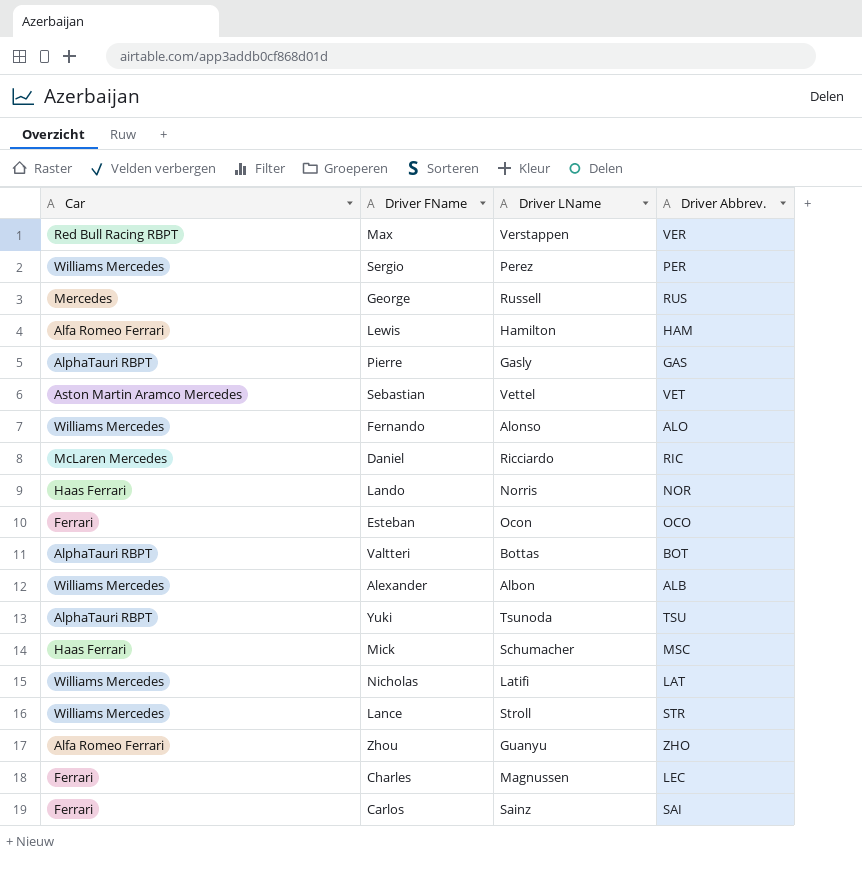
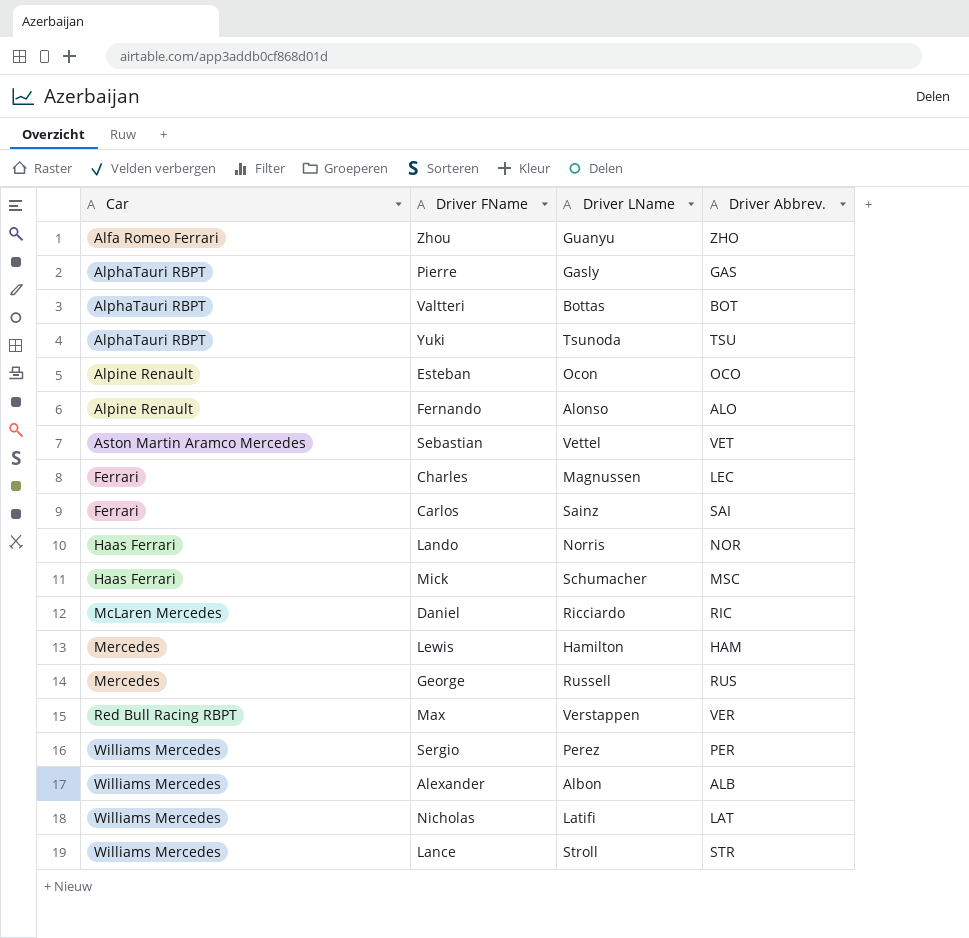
row order: none -> Car ascending
Esteban | Car: Ferrari -> Alpine Renault
Fernando | Car: Williams Mercedes -> Alpine Renault
Lewis | Car: Alfa Romeo Ferrari -> Mercedes

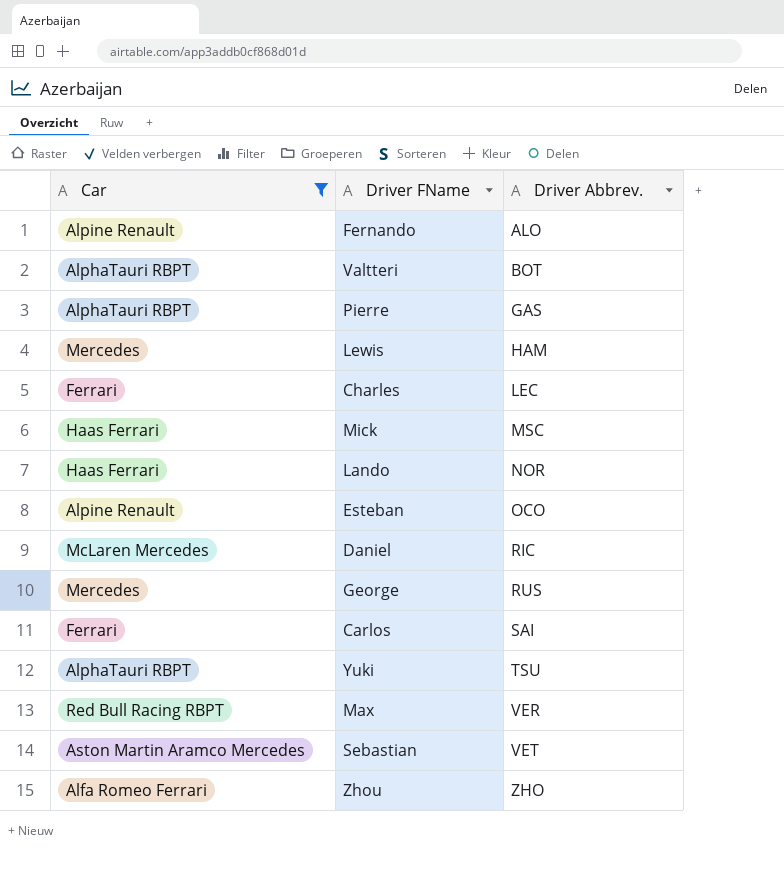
filter: none -> Car != Williams Mercedes
row order: Car ascending -> Driver Abbrev. ascending
column Driver LName | position: 3 -> none

